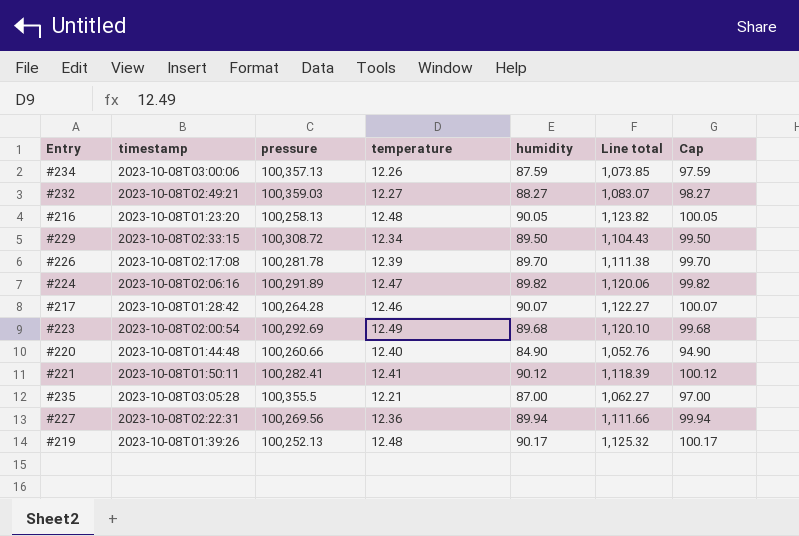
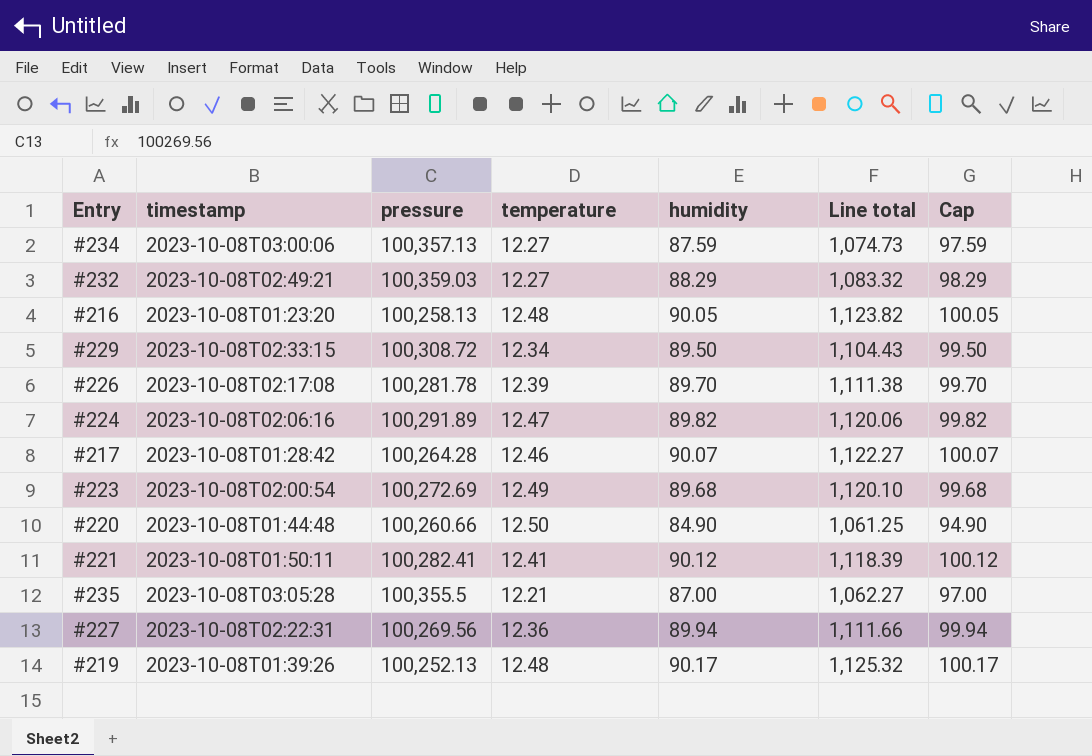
#234 | temperature: 12.26 -> 12.27
#234 | Line total: 1,073.85 -> 1,074.73
#232 | humidity: 88.27 -> 88.29
#232 | Line total: 1,083.07 -> 1,083.32
#232 | Cap: 98.27 -> 98.29
#223 | pressure: 100,292.69 -> 100,272.69
#220 | temperature: 12.40 -> 12.50
#220 | Line total: 1,052.76 -> 1,061.25

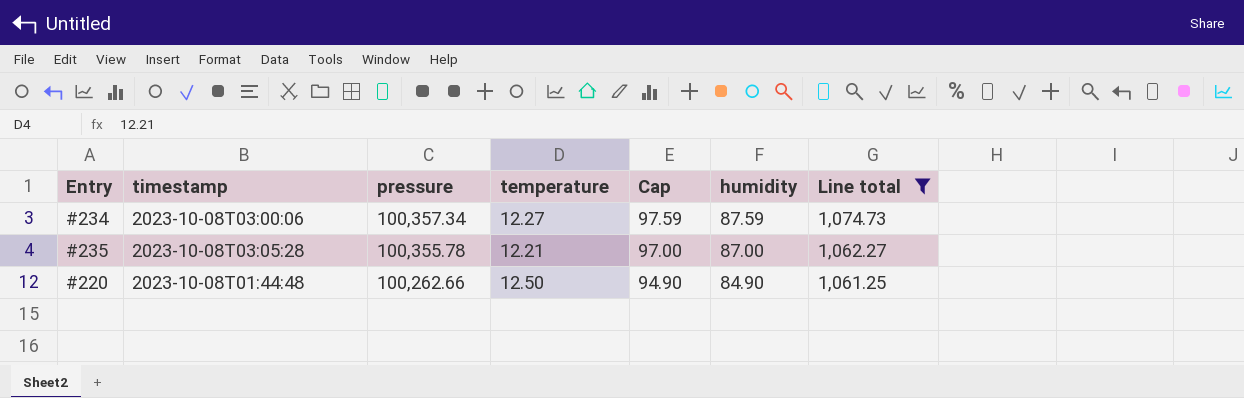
filter: none -> Line total <= 1,074.73
row order: none -> pressure descending
column Cap | position: 7 -> 5
#234 | pressure: 100,357.13 -> 100,357.34
#235 | pressure: 100,355.5 -> 100,355.78
#220 | pressure: 100,260.66 -> 100,262.66

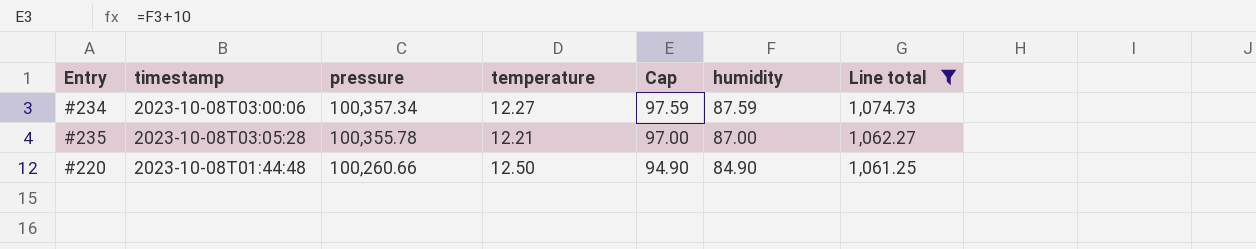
#220 | pressure: 100,262.66 -> 100,260.66

